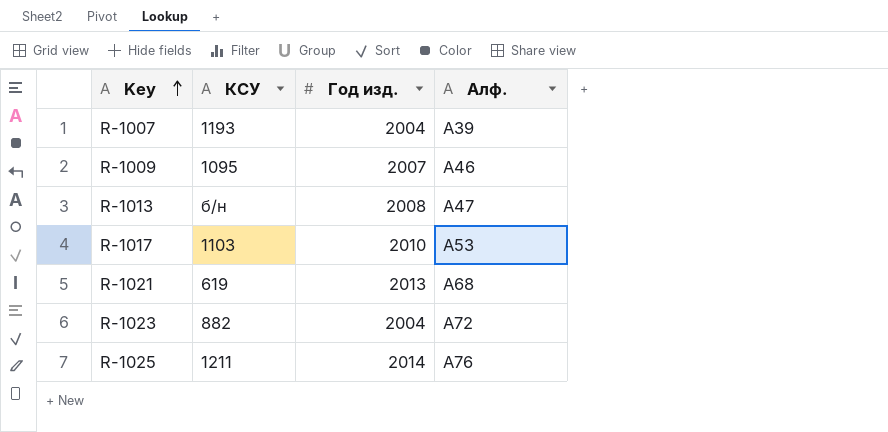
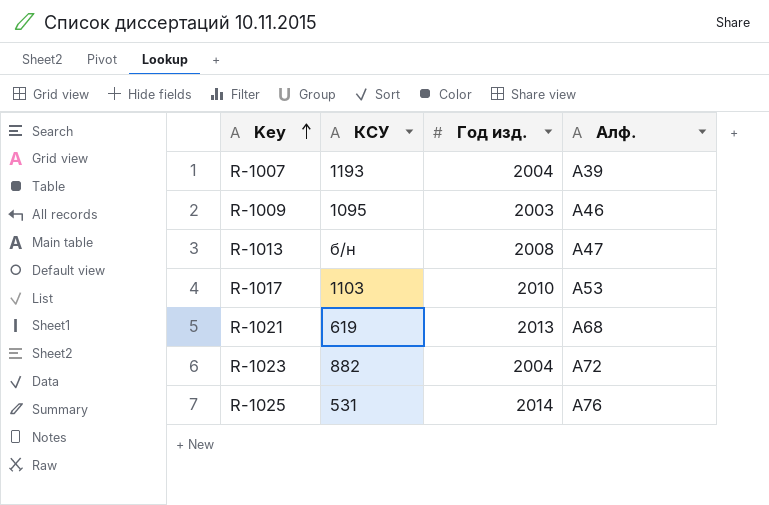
R-1009 | Год изд.: 2007 -> 2003
R-1025 | КСУ: 1211 -> 531

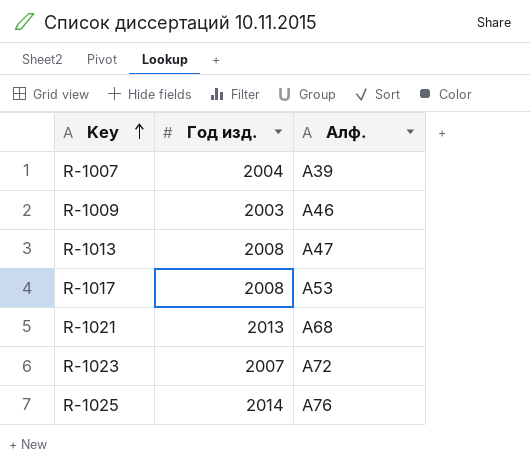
column КСУ | position: 2 -> none
R-1017 | Год изд.: 2010 -> 2008
R-1023 | Год изд.: 2004 -> 2007

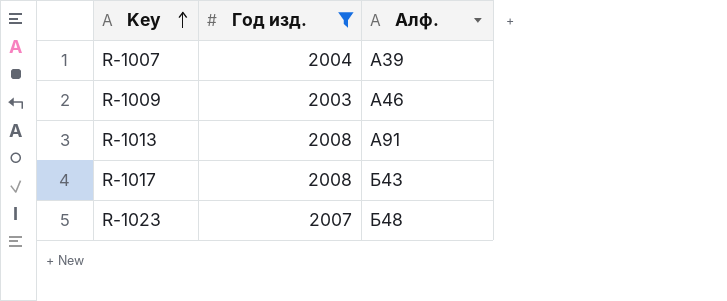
filter: none -> Год изд. <= 2008
R-1013 | Алф.: А47 -> А91
R-1017 | Алф.: А53 -> Б43
R-1023 | Алф.: А72 -> Б48

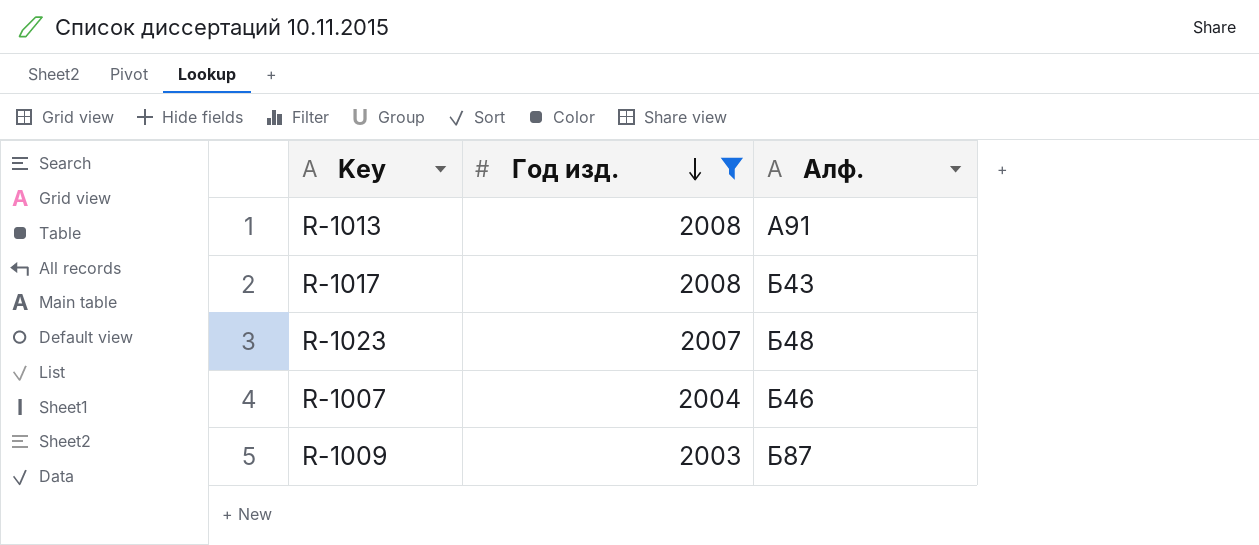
row order: Key ascending -> Год изд. descending
R-1007 | Алф.: А39 -> Б46
R-1009 | Алф.: А46 -> Б87

